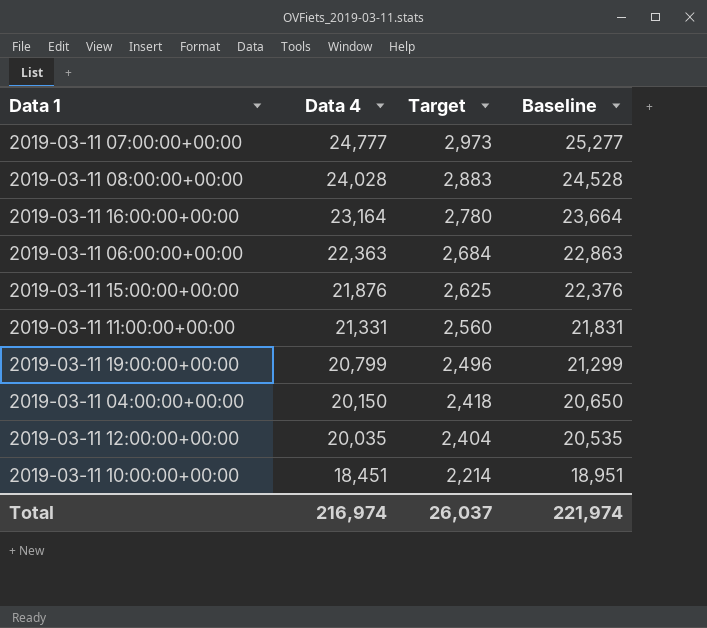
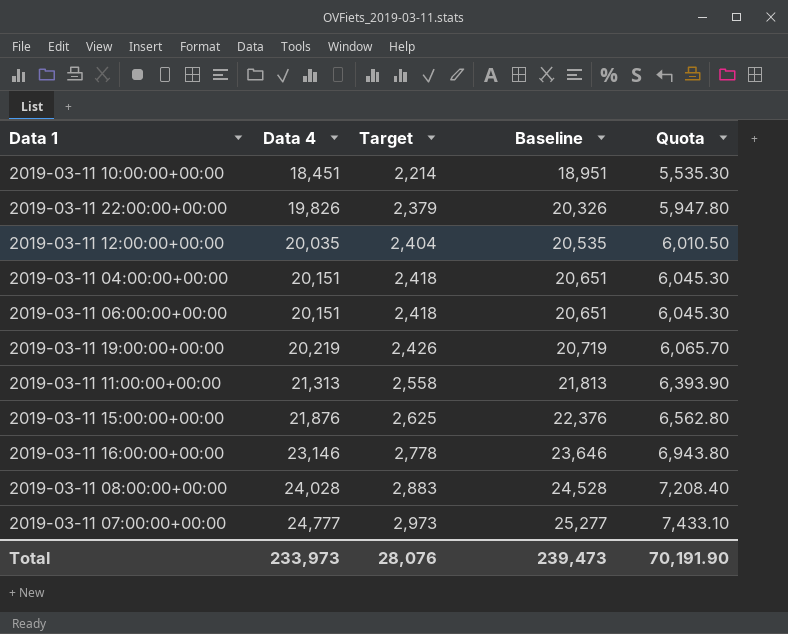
row order: Data 4 descending -> Data 4 ascending
column Quota | formula: none -> [Data 4] * 0.3
row 2019-03-11 22:00:00+00:00: none -> 19,826 | 2,379 | 20,326 | 5,947.80
2019-03-11 04:00:00+00:00 | Data 4: 20,150 -> 20,151
2019-03-11 04:00:00+00:00 | Baseline: 20,650 -> 20,651
2019-03-11 06:00:00+00:00 | Data 4: 22,363 -> 20,151
2019-03-11 06:00:00+00:00 | Target: 2,684 -> 2,418
2019-03-11 06:00:00+00:00 | Baseline: 22,863 -> 20,651
2019-03-11 19:00:00+00:00 | Data 4: 20,799 -> 20,219
2019-03-11 19:00:00+00:00 | Target: 2,496 -> 2,426
2019-03-11 19:00:00+00:00 | Baseline: 21,299 -> 20,719
2019-03-11 11:00:00+00:00 | Data 4: 21,331 -> 21,313
2019-03-11 11:00:00+00:00 | Target: 2,560 -> 2,558
2019-03-11 11:00:00+00:00 | Baseline: 21,831 -> 21,813
2019-03-11 16:00:00+00:00 | Data 4: 23,164 -> 23,146
2019-03-11 16:00:00+00:00 | Target: 2,780 -> 2,778
2019-03-11 16:00:00+00:00 | Baseline: 23,664 -> 23,646
Total | Data 4: 216,974 -> 233,973
Total | Target: 26,037 -> 28,076
Total | Baseline: 221,974 -> 239,473

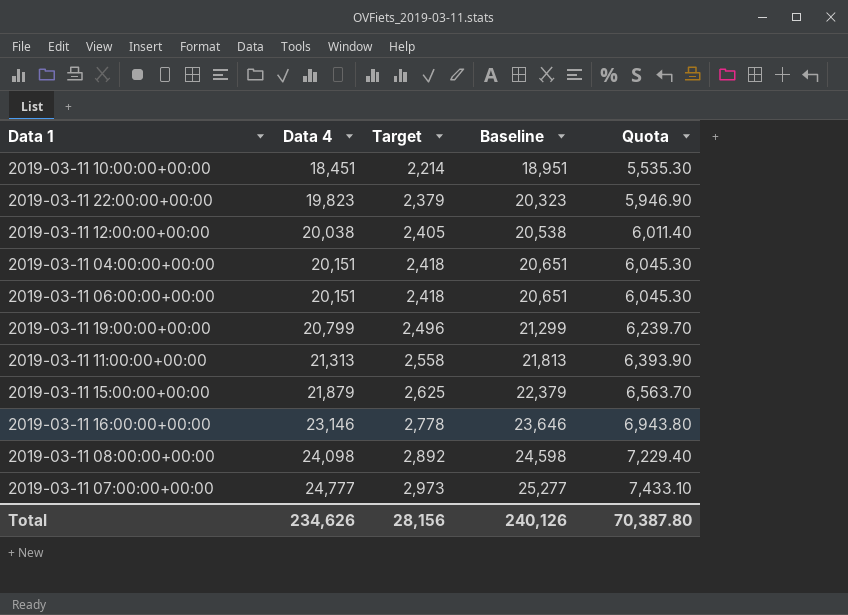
2019-03-11 22:00:00+00:00 | Data 4: 19,826 -> 19,823
2019-03-11 22:00:00+00:00 | Baseline: 20,326 -> 20,323
2019-03-11 22:00:00+00:00 | Quota: 5,947.80 -> 5,946.90
2019-03-11 12:00:00+00:00 | Data 4: 20,035 -> 20,038
2019-03-11 12:00:00+00:00 | Target: 2,404 -> 2,405
2019-03-11 12:00:00+00:00 | Baseline: 20,535 -> 20,538
2019-03-11 12:00:00+00:00 | Quota: 6,010.50 -> 6,011.40
2019-03-11 19:00:00+00:00 | Data 4: 20,219 -> 20,799
2019-03-11 19:00:00+00:00 | Target: 2,426 -> 2,496
2019-03-11 19:00:00+00:00 | Baseline: 20,719 -> 21,299
2019-03-11 19:00:00+00:00 | Quota: 6,065.70 -> 6,239.70
2019-03-11 15:00:00+00:00 | Data 4: 21,876 -> 21,879
2019-03-11 15:00:00+00:00 | Baseline: 22,376 -> 22,379
2019-03-11 15:00:00+00:00 | Quota: 6,562.80 -> 6,563.70
2019-03-11 08:00:00+00:00 | Data 4: 24,028 -> 24,098
2019-03-11 08:00:00+00:00 | Target: 2,883 -> 2,892
2019-03-11 08:00:00+00:00 | Baseline: 24,528 -> 24,598
2019-03-11 08:00:00+00:00 | Quota: 7,208.40 -> 7,229.40
Total | Data 4: 233,973 -> 234,626
Total | Target: 28,076 -> 28,156
Total | Baseline: 239,473 -> 240,126
Total | Quota: 70,191.90 -> 70,387.80

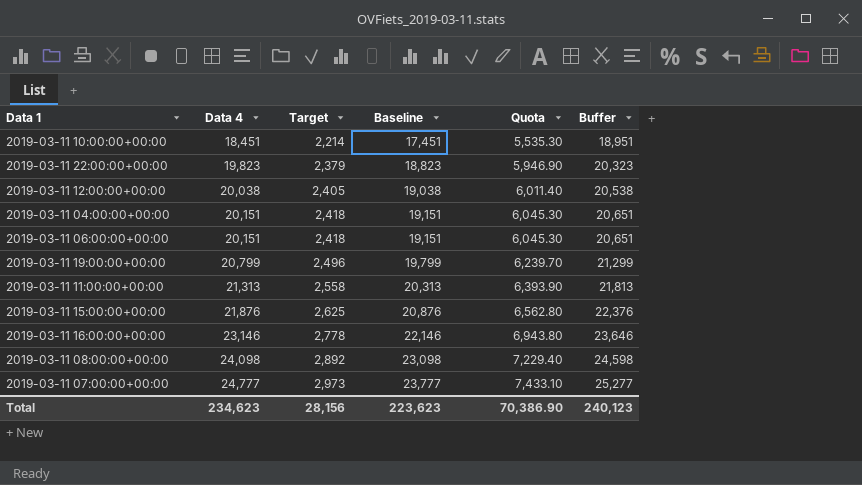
column Baseline | formula: [Data 4] + 500 -> [Data 4] - 1000
column Buffer | formula: none -> [Data 4] + 500
2019-03-11 15:00:00+00:00 | Data 4: 21,879 -> 21,876
2019-03-11 15:00:00+00:00 | Quota: 6,563.70 -> 6,562.80
Total | Data 4: 234,626 -> 234,623
Total | Baseline: 240,126 -> 223,623
Total | Quota: 70,387.80 -> 70,386.90

